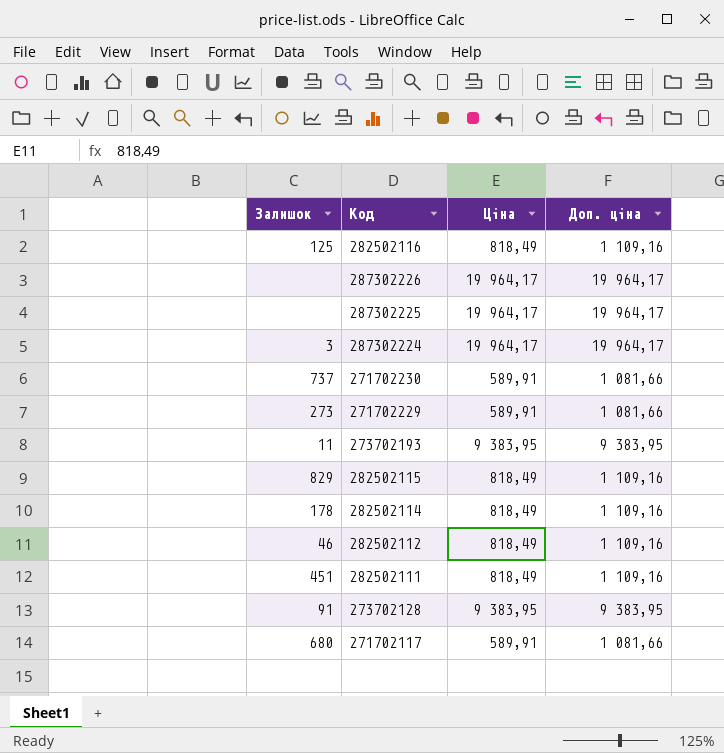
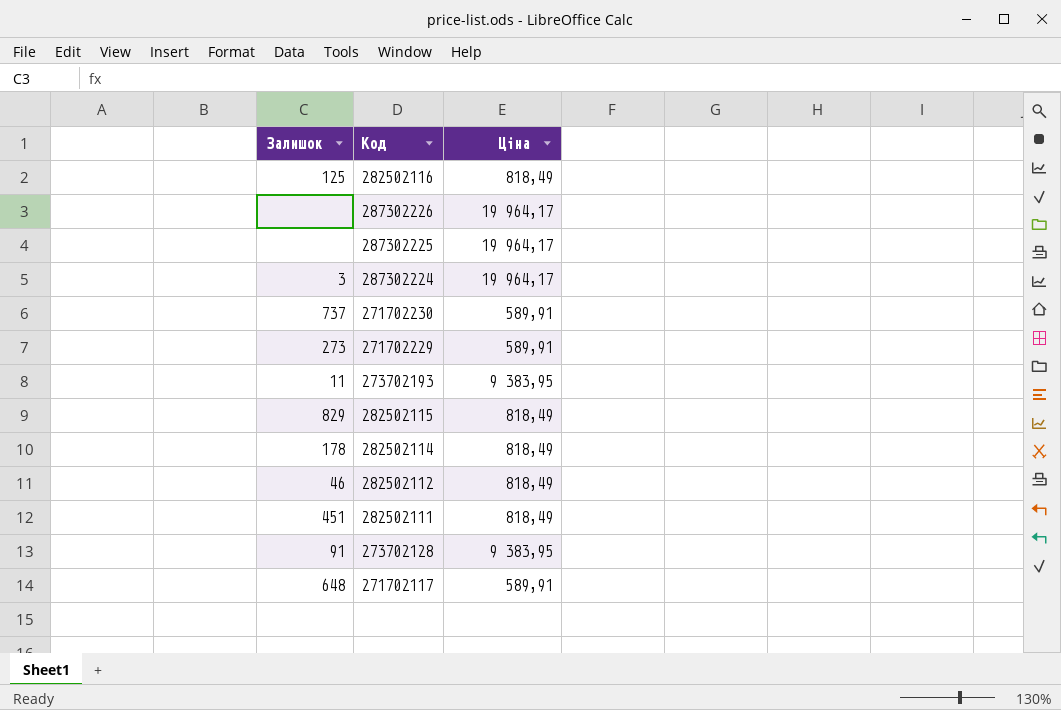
column Доп. ціна | position: 4 -> none
271702117 | Залишок: 680 -> 648

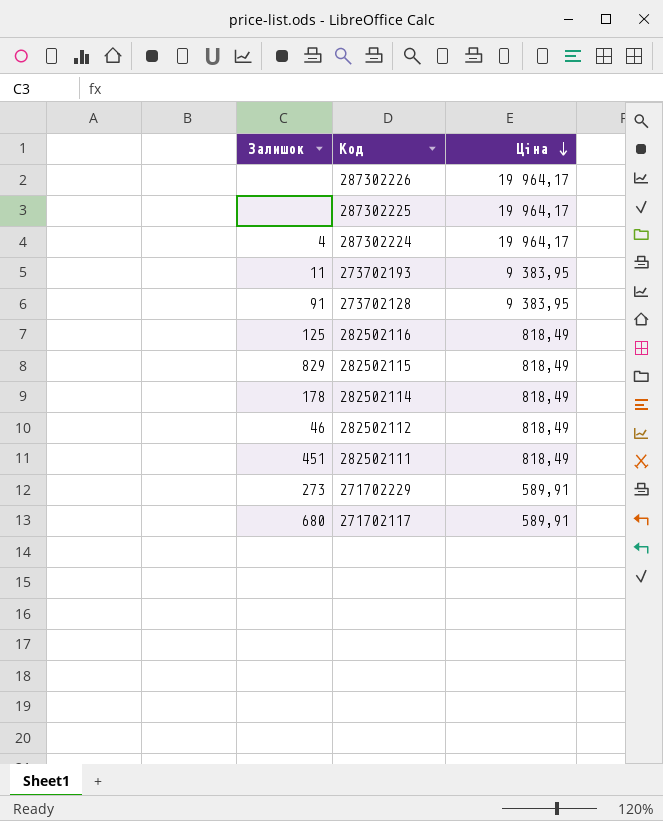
row order: none -> Ціна descending
row 271702230: 737 | 589,91 -> none
287302224 | Залишок: 3 -> 4
271702117 | Залишок: 648 -> 680

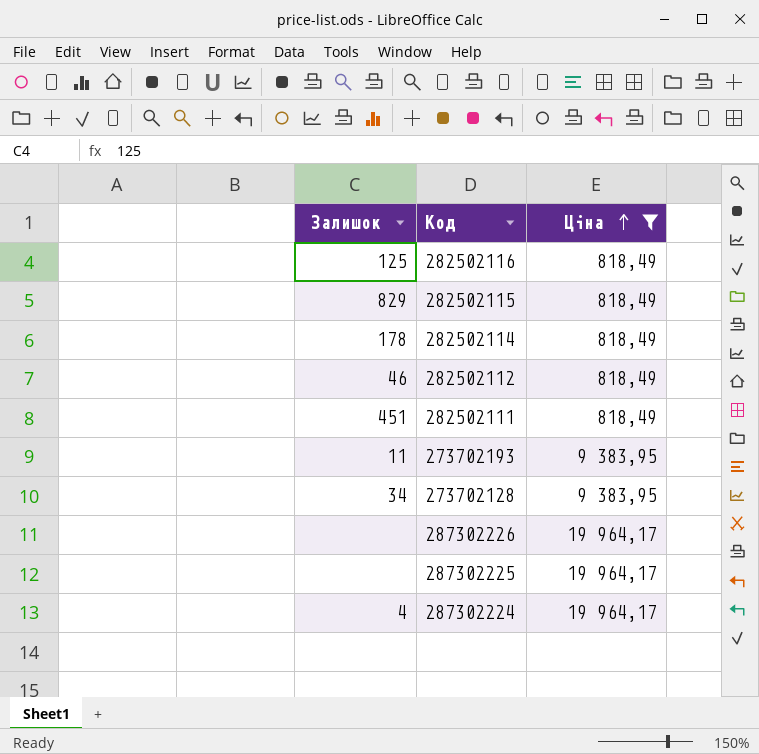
filter: none -> Ціна != 589,91
row order: Ціна descending -> Ціна ascending
273702128 | Залишок: 91 -> 34

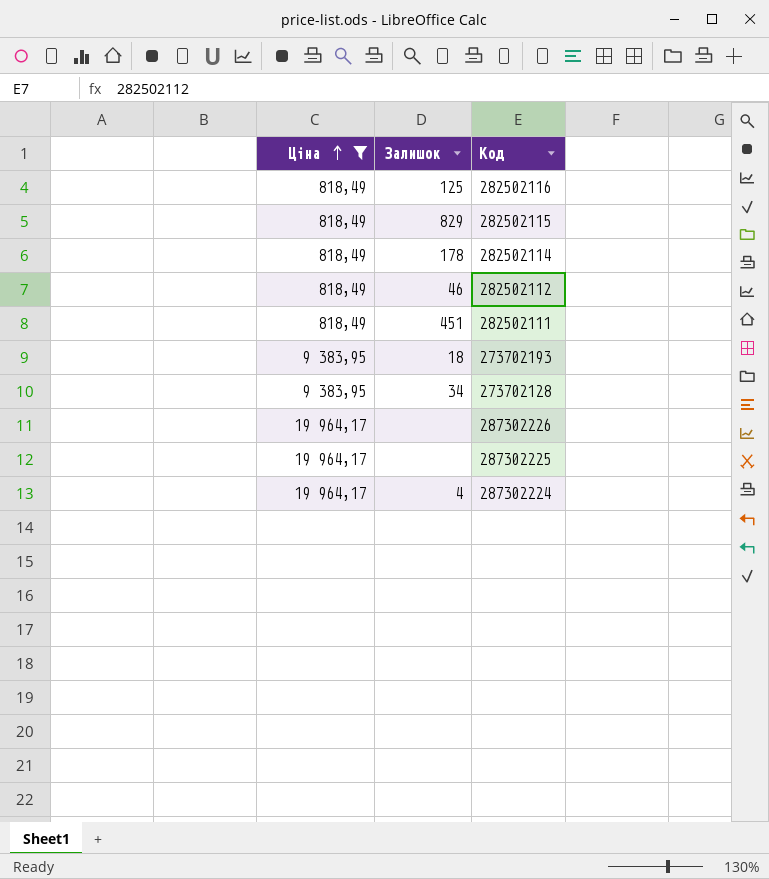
column Ціна | position: 3 -> 1
273702193 | Залишок: 11 -> 18

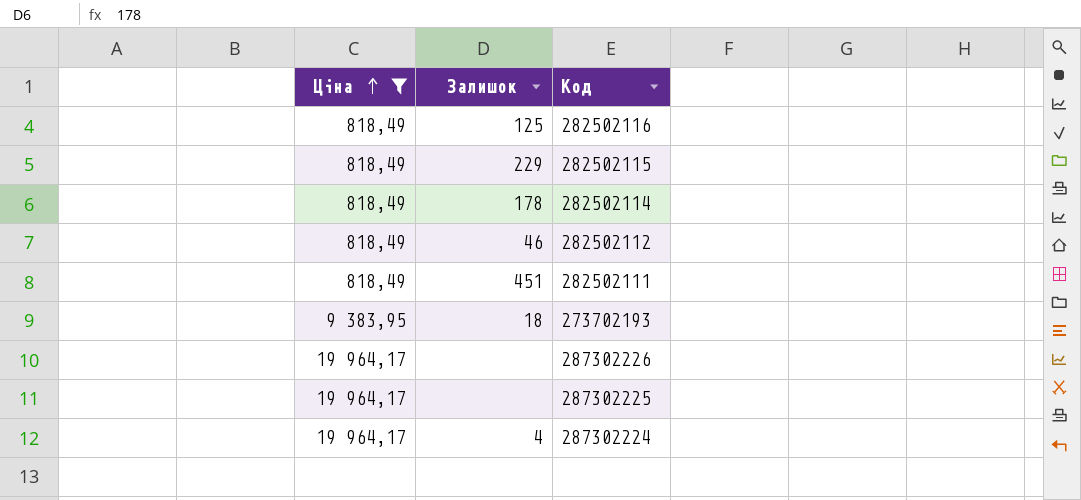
row 273702128: 9 383,95 | 34 -> none
282502115 | Залишок: 829 -> 229

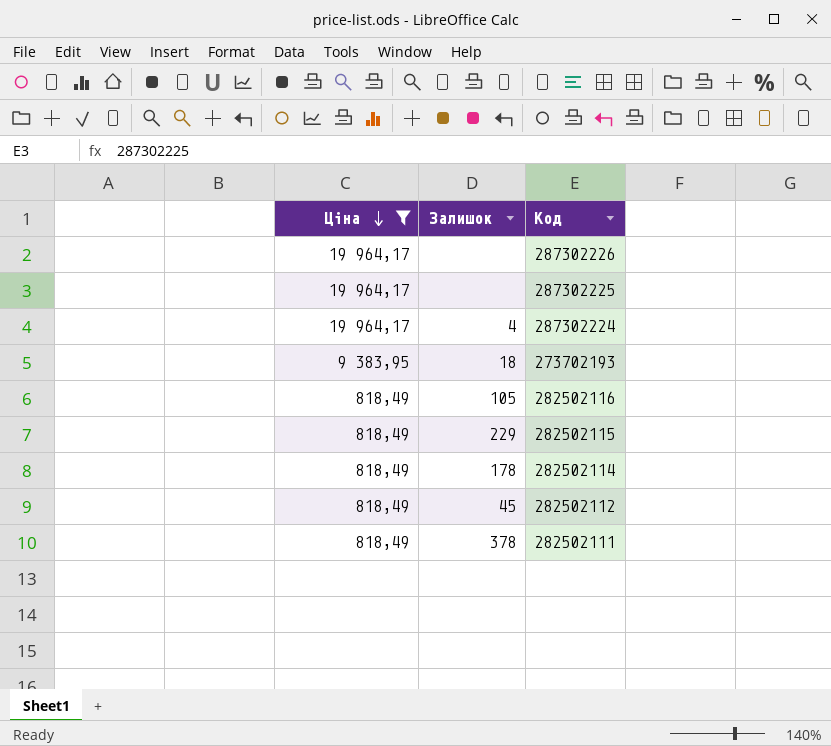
row order: Ціна ascending -> Ціна descending
282502116 | Залишок: 125 -> 105
282502112 | Залишок: 46 -> 45
282502111 | Залишок: 451 -> 378

